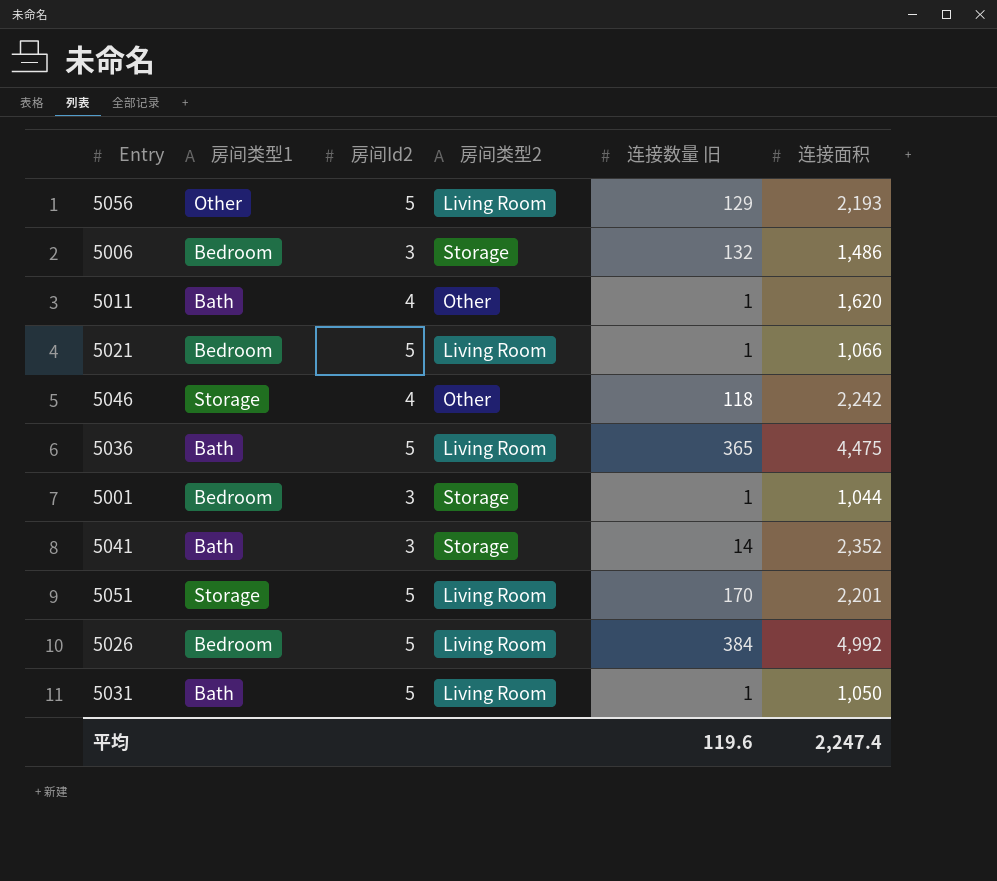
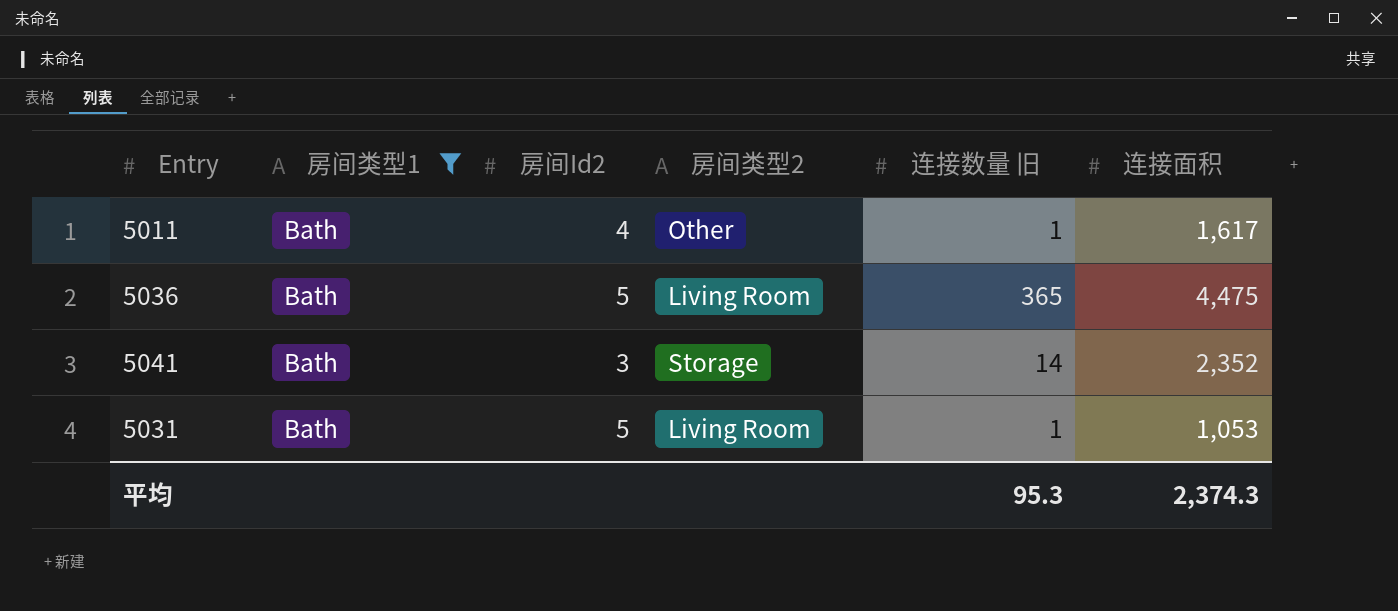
filter: none -> 房间类型1 = Bath
5011 | 连接面积: 1,620 -> 1,617
5031 | 连接面积: 1,050 -> 1,053
平均 | 连接数量 旧: 119.6 -> 95.3
平均 | 连接面积: 2,247.4 -> 2,374.3

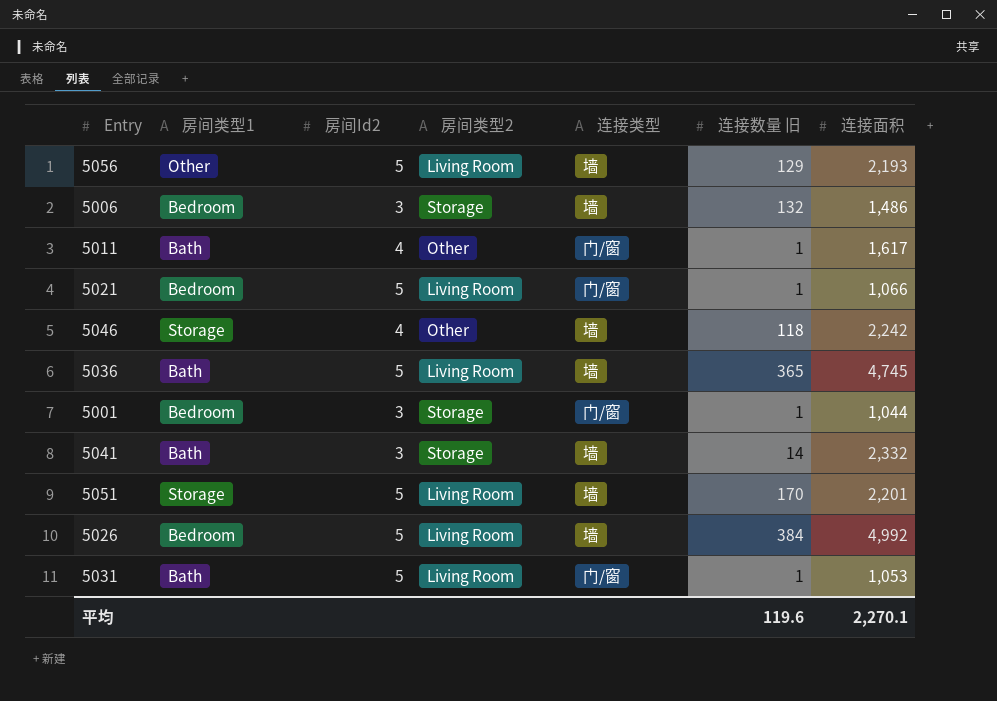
filter: 房间类型1 = Bath -> none
column 连接类型 | position: none -> 5
5036 | 连接面积: 4,475 -> 4,745
5041 | 连接面积: 2,352 -> 2,332
平均 | 连接数量 旧: 95.3 -> 119.6
平均 | 连接面积: 2,374.3 -> 2,270.1

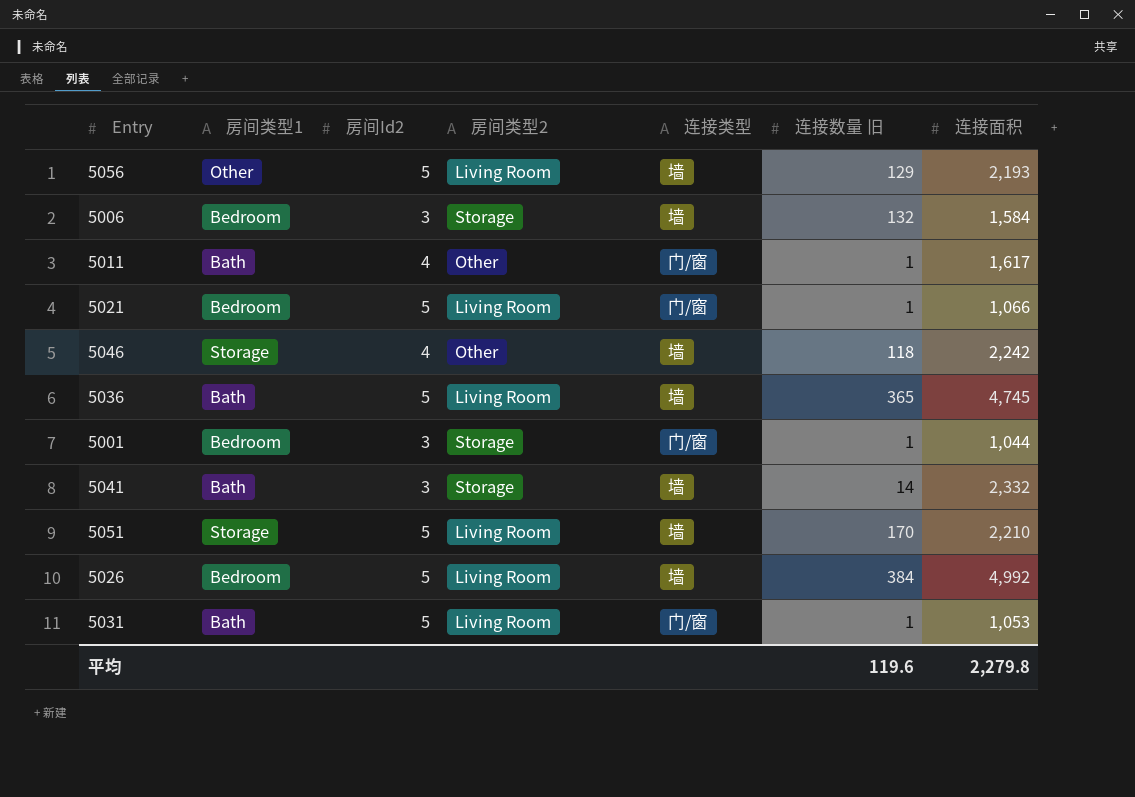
5006 | 连接面积: 1,486 -> 1,584
5051 | 连接面积: 2,201 -> 2,210
平均 | 连接面积: 2,270.1 -> 2,279.8

